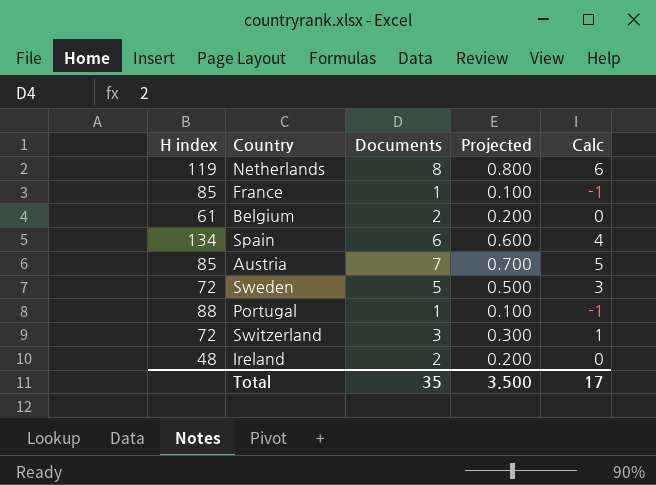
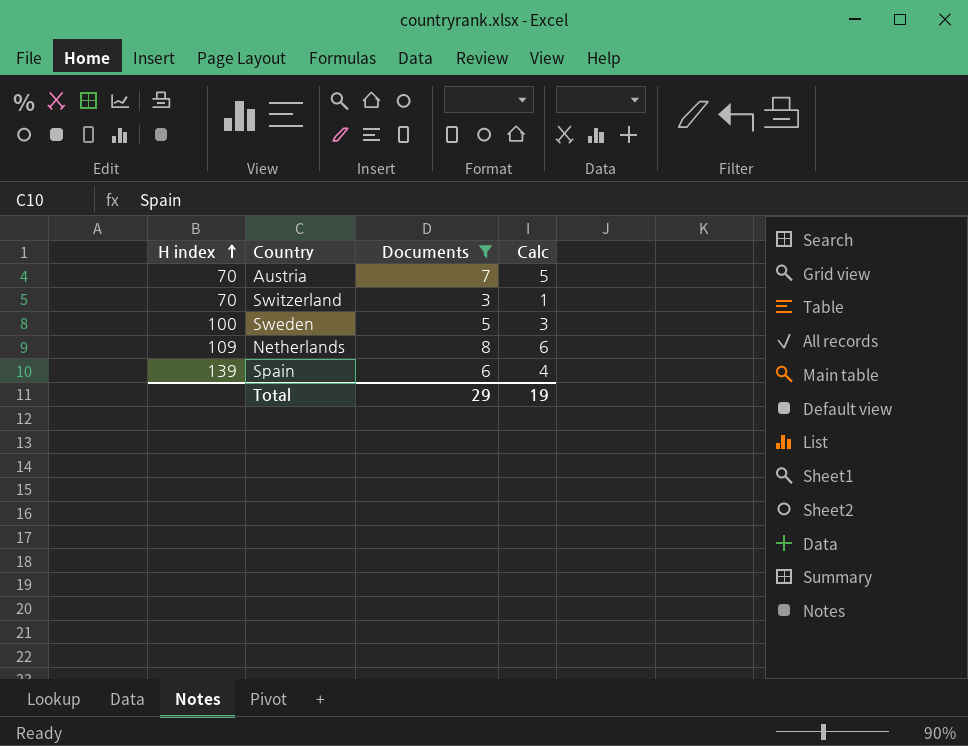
filter: none -> Documents >= 3
row order: none -> H index ascending
column Projected | formula: [Documents] * 0.1 -> none
Austria | H index: 85 -> 70
Switzerland | H index: 72 -> 70
Sweden | H index: 72 -> 100
Netherlands | H index: 119 -> 109
Spain | H index: 134 -> 139
Total | Documents: 35 -> 29
Total | Calc: 17 -> 19

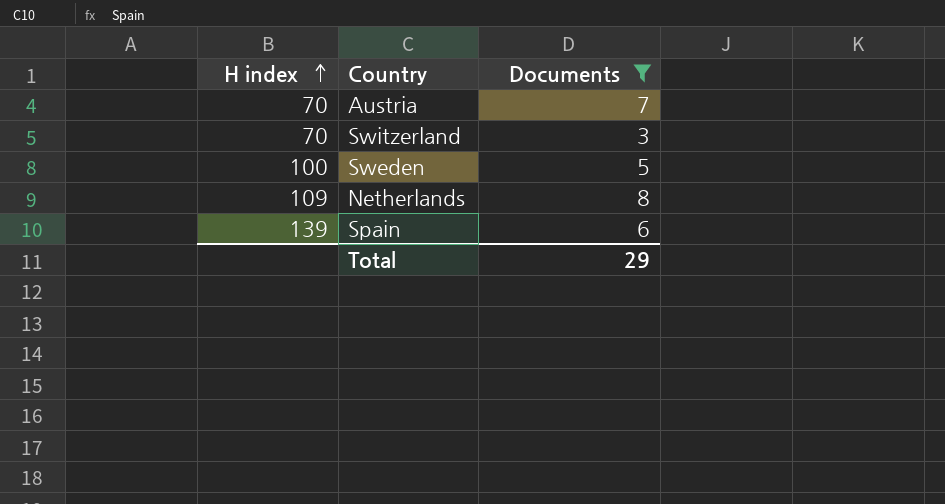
column Calc | formula: [Documents] - 2 -> none

